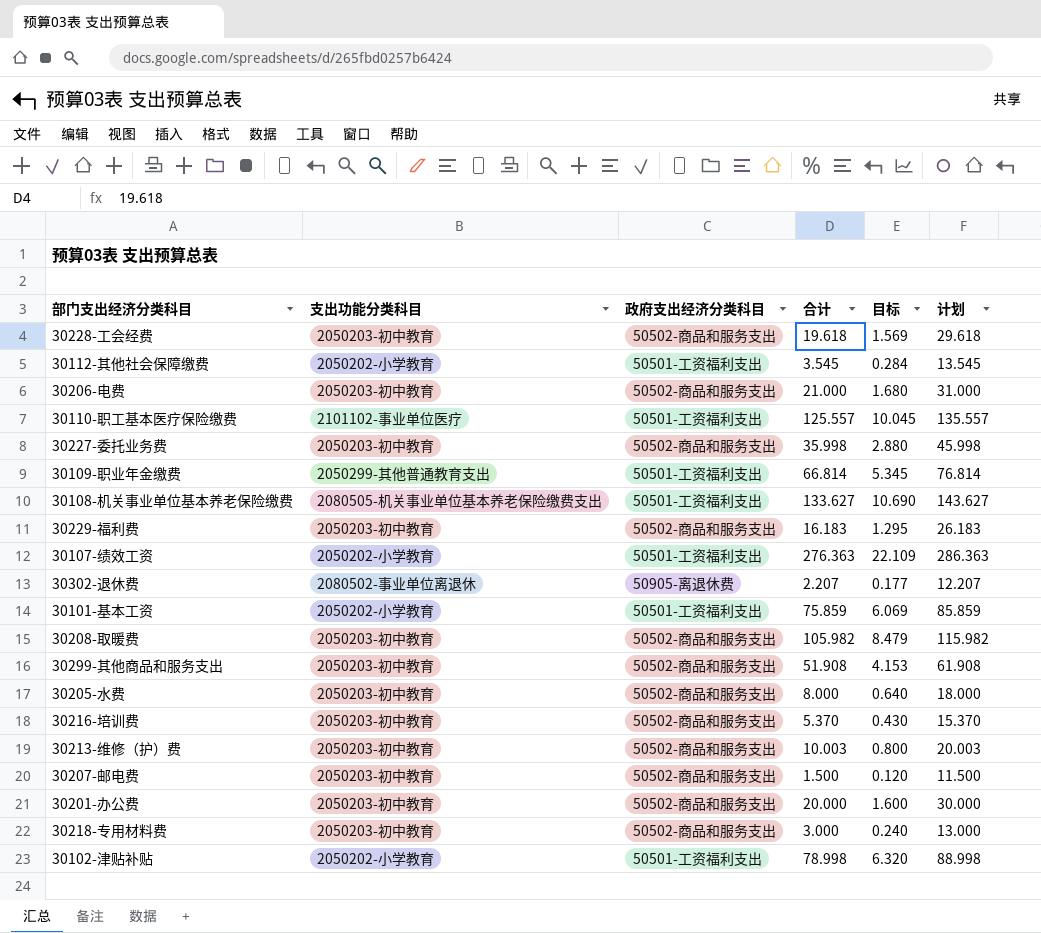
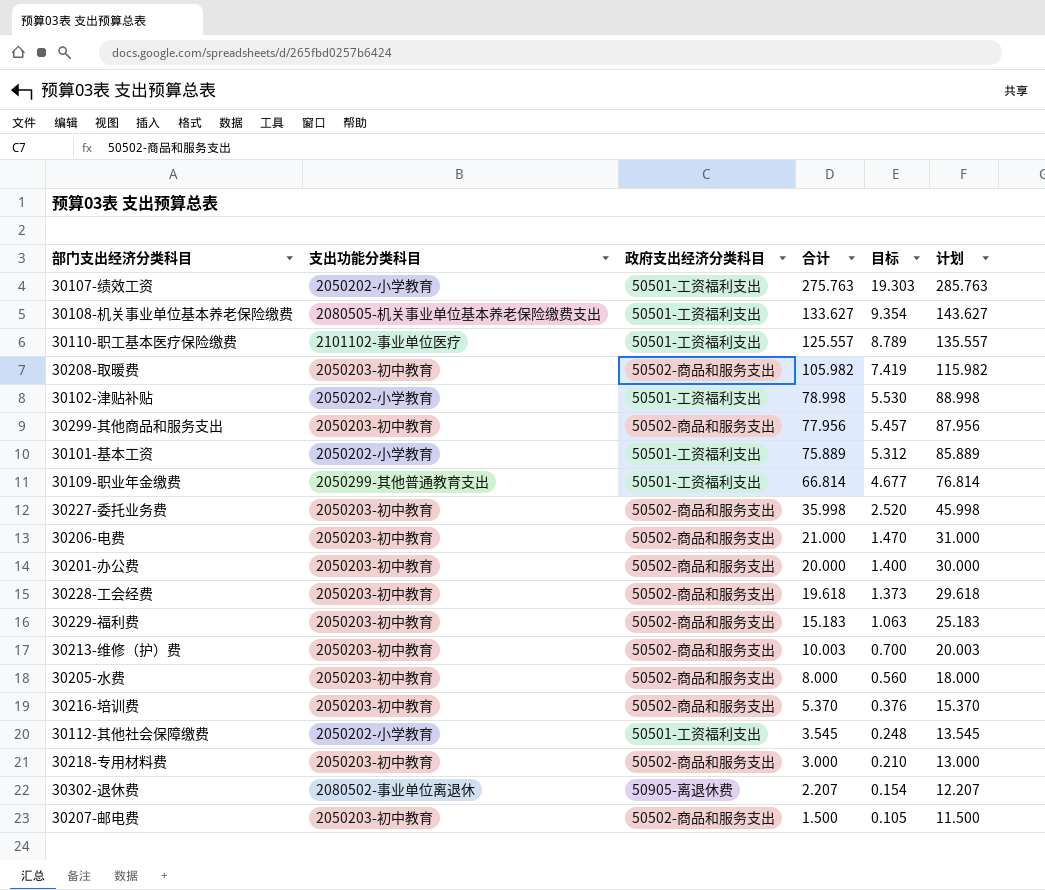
row order: none -> 合计 descending
column 目标 | formula: [合计] * 0.08 -> [合计] * 0.07
30107-绩效工资 | 合计: 276.363 -> 275.763
30107-绩效工资 | 计划: 286.363 -> 285.763
30299-其他商品和服务支出 | 合计: 51.908 -> 77.956
30299-其他商品和服务支出 | 计划: 61.908 -> 87.956
30101-基本工资 | 合计: 75.859 -> 75.889
30101-基本工资 | 计划: 85.859 -> 85.889
30229-福利费 | 合计: 16.183 -> 15.183
30229-福利费 | 计划: 26.183 -> 25.183

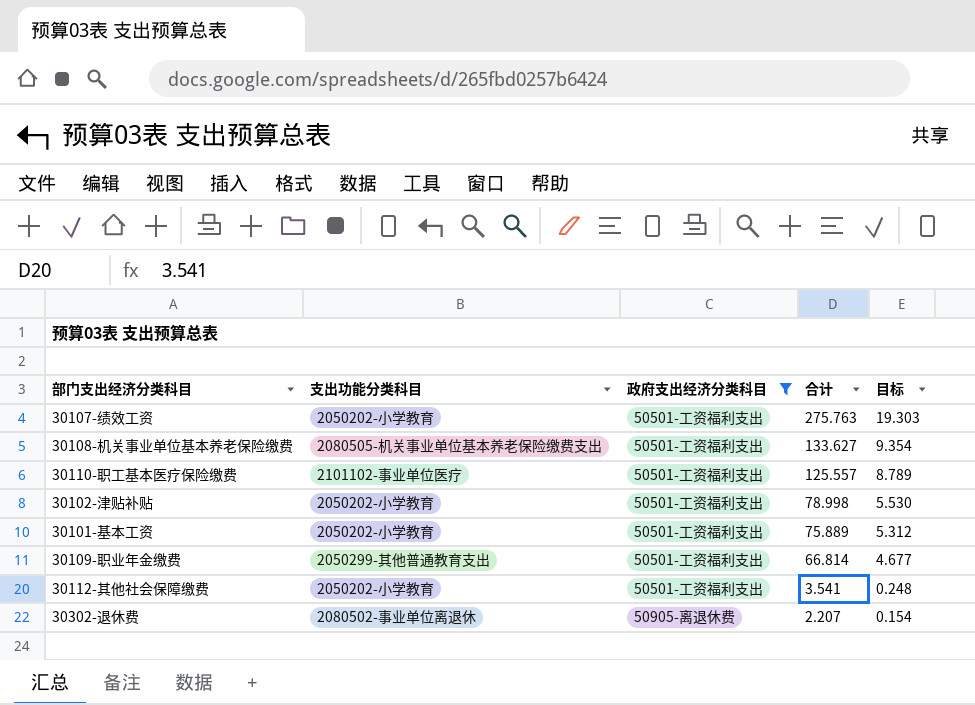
filter: none -> 政府支出经济分类科目 != 50502-商品和服务支出
column 计划 | formula: [合计] + 10 -> none
30112-其他社会保障缴费 | 合计: 3.545 -> 3.541

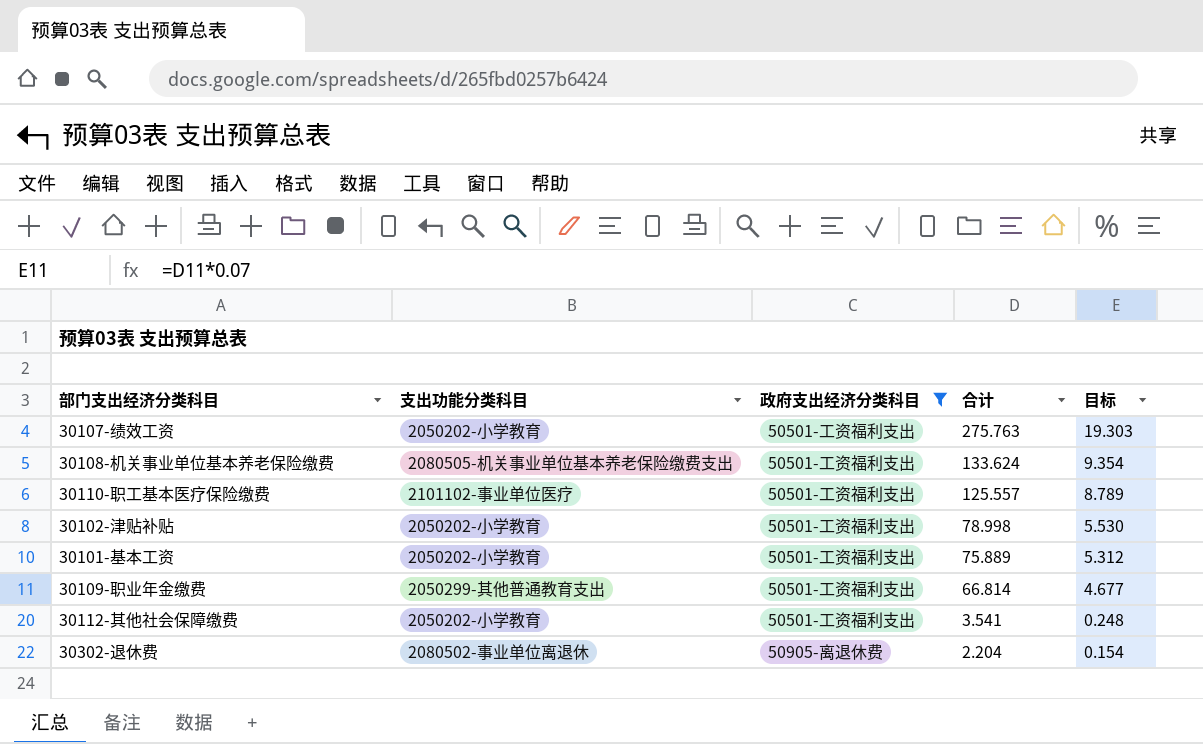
30108-机关事业单位基本养老保险缴费 | 合计: 133.627 -> 133.624
30302-退休费 | 合计: 2.207 -> 2.204

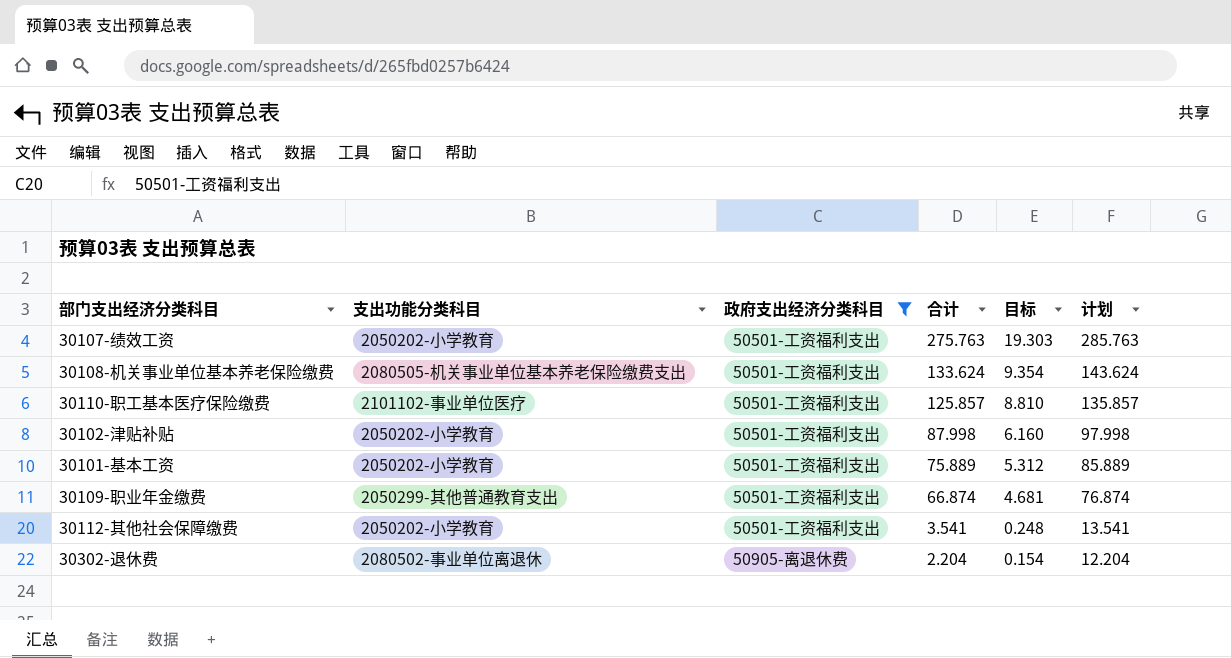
column 计划 | formula: none -> [合计] + 10
30110-职工基本医疗保险缴费 | 合计: 125.557 -> 125.857
30110-职工基本医疗保险缴费 | 目标: 8.789 -> 8.810
30102-津贴补贴 | 合计: 78.998 -> 87.998
30102-津贴补贴 | 目标: 5.530 -> 6.160
30109-职业年金缴费 | 合计: 66.814 -> 66.874
30109-职业年金缴费 | 目标: 4.677 -> 4.681

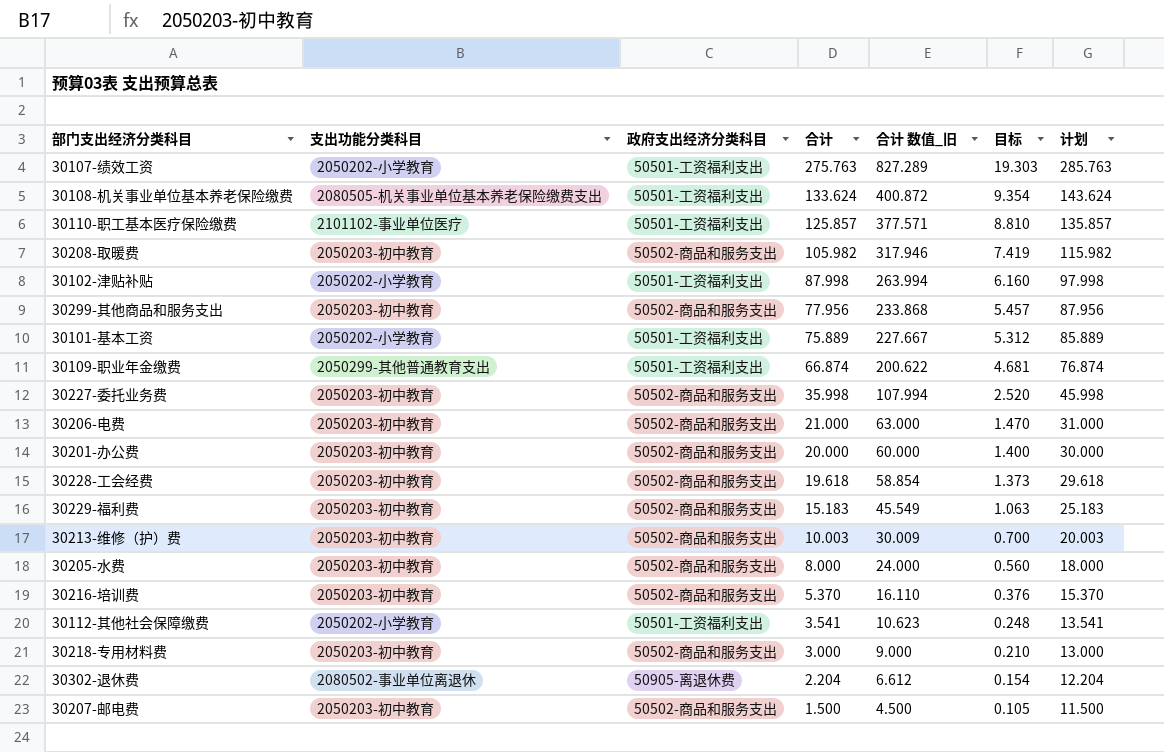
filter: 政府支出经济分类科目 != 50502-商品和服务支出 -> none
column 合计 数值_旧 | formula: none -> [合计] * 3

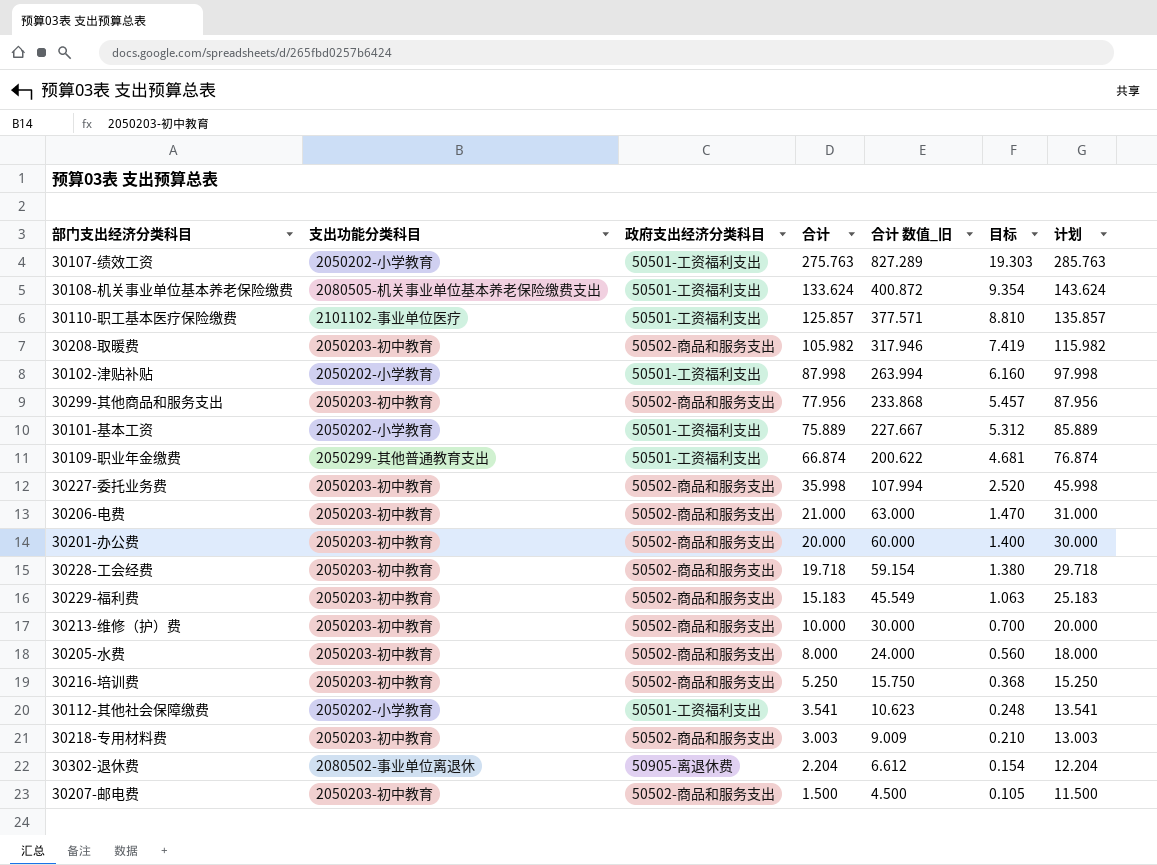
30228-工会经费 | 合计: 19.618 -> 19.718
30228-工会经费 | 合计 数值_旧: 58.854 -> 59.154
30228-工会经费 | 目标: 1.373 -> 1.380
30228-工会经费 | 计划: 29.618 -> 29.718
30213-维修（护）费 | 合计: 10.003 -> 10.000
30213-维修（护）费 | 合计 数值_旧: 30.009 -> 30.000
30213-维修（护）费 | 计划: 20.003 -> 20.000
30216-培训费 | 合计: 5.370 -> 5.250
30216-培训费 | 合计 数值_旧: 16.110 -> 15.750
30216-培训费 | 目标: 0.376 -> 0.368
30216-培训费 | 计划: 15.370 -> 15.250
30218-专用材料费 | 合计: 3.000 -> 3.003
30218-专用材料费 | 合计 数值_旧: 9.000 -> 9.009
30218-专用材料费 | 计划: 13.000 -> 13.003

